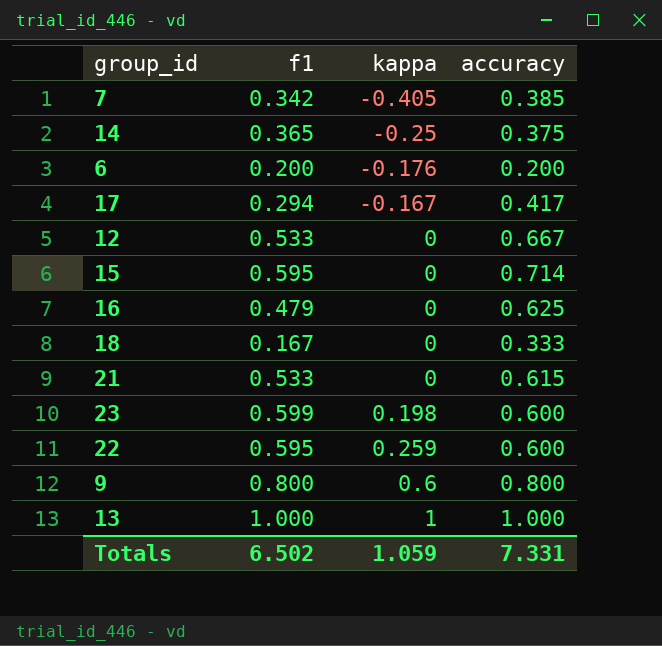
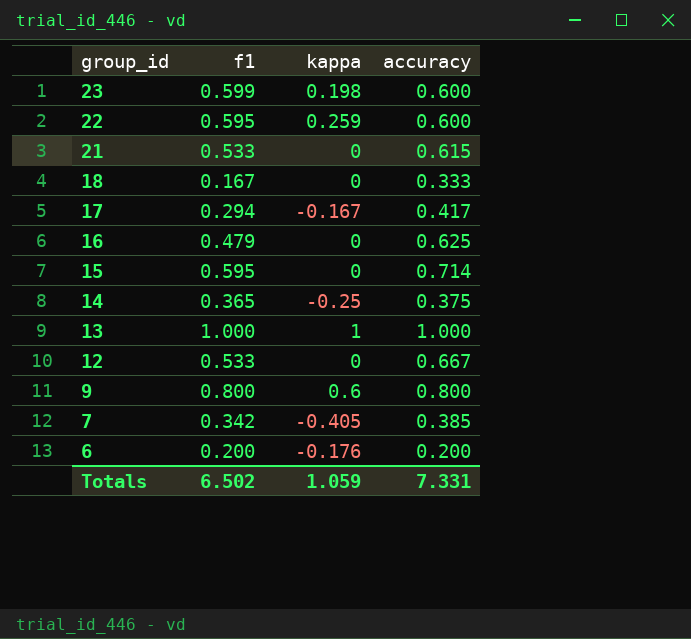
row order: kappa ascending -> group_id descending

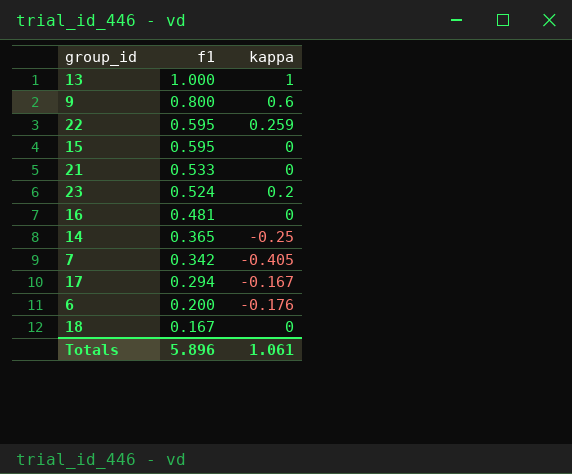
row order: group_id descending -> f1 descending
column accuracy | position: 4 -> none
row 12: 0.533 | 0 | 0.667 -> none
23 | f1: 0.599 -> 0.524
23 | kappa: 0.198 -> 0.2
16 | f1: 0.479 -> 0.481
Totals | f1: 6.502 -> 5.896
Totals | kappa: 1.059 -> 1.061

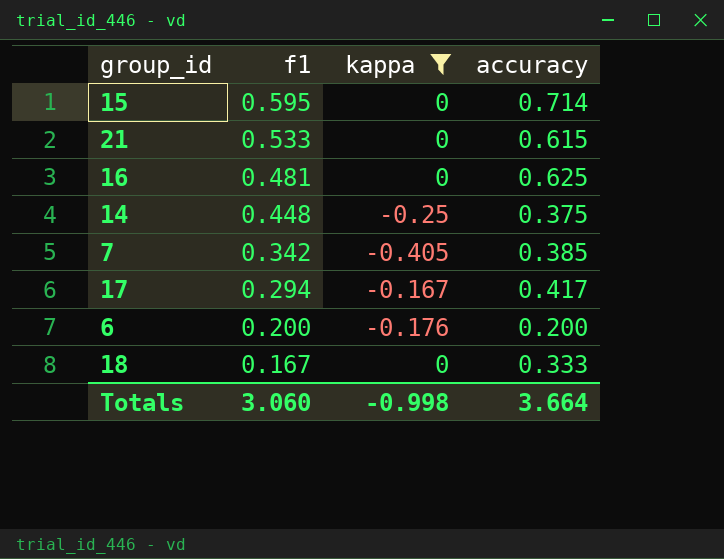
filter: none -> kappa <= 0
column accuracy | position: none -> 4
14 | f1: 0.365 -> 0.448
Totals | f1: 5.896 -> 3.060
Totals | kappa: 1.061 -> -0.998

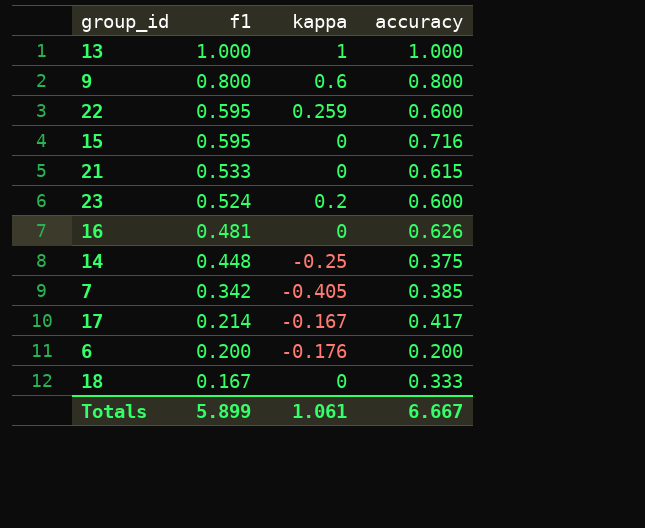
filter: kappa <= 0 -> none
15 | accuracy: 0.714 -> 0.716
16 | accuracy: 0.625 -> 0.626
17 | f1: 0.294 -> 0.214
Totals | f1: 3.060 -> 5.899
Totals | kappa: -0.998 -> 1.061
Totals | accuracy: 3.664 -> 6.667

